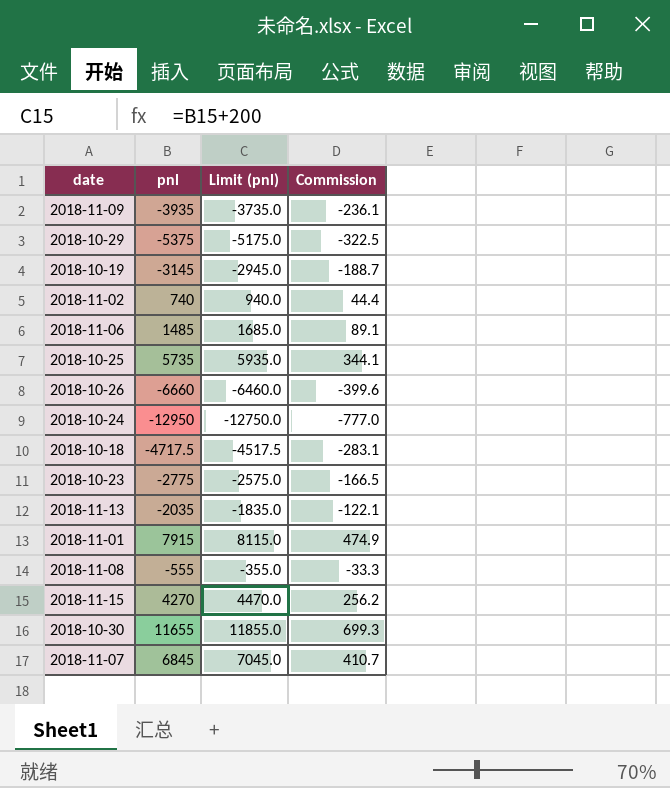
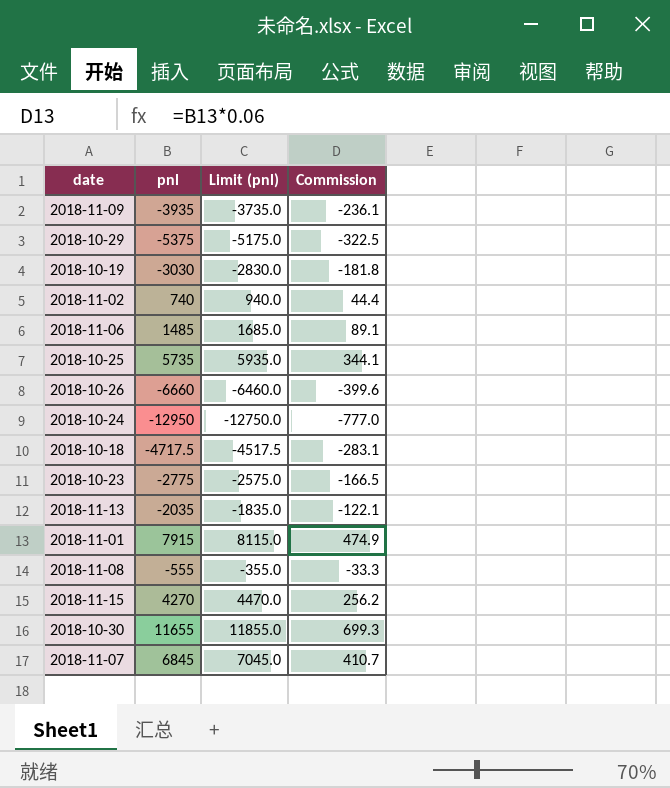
2018-10-19 | pnl: -3145 -> -3030
2018-10-19 | Limit (pnl): -2945.0 -> -2830.0
2018-10-19 | Commission: -188.7 -> -181.8

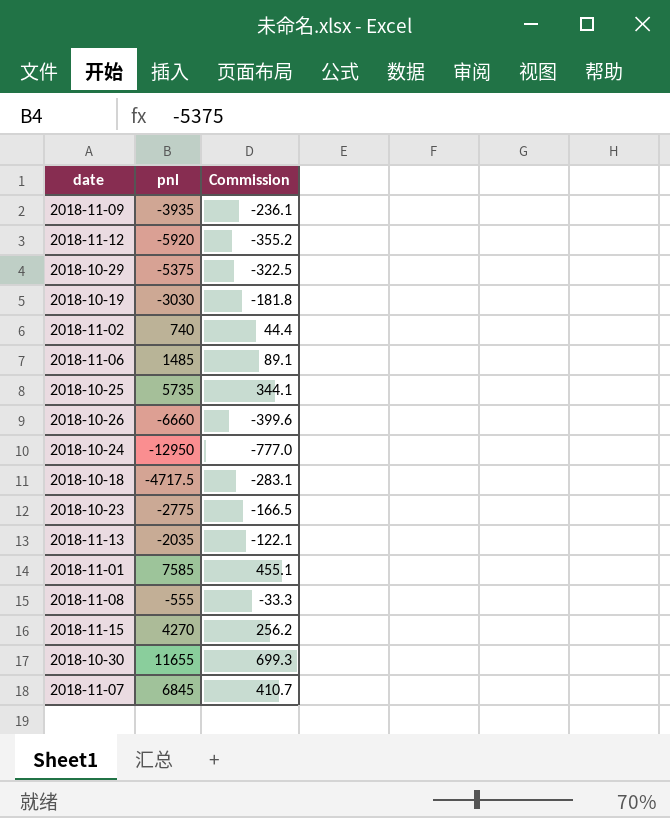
column Limit (pnl) | formula: [pnl] + 200 -> none
row 2018-11-12: none -> -5920 | -355.2
2018-11-01 | pnl: 7915 -> 7585
2018-11-01 | Commission: 474.9 -> 455.1

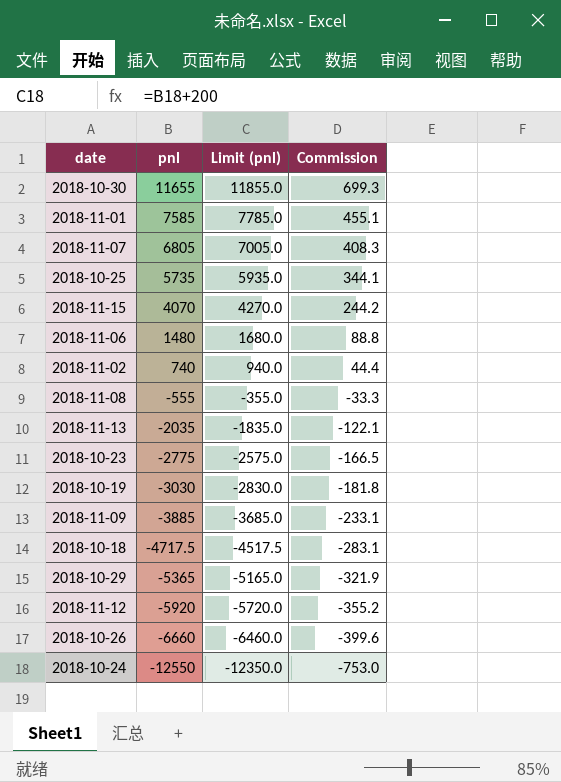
row order: none -> pnl descending
column Limit (pnl) | formula: none -> [pnl] + 200
2018-11-07 | pnl: 6845 -> 6805
2018-11-07 | Commission: 410.7 -> 408.3
2018-11-15 | pnl: 4270 -> 4070
2018-11-15 | Commission: 256.2 -> 244.2
2018-11-06 | pnl: 1485 -> 1480
2018-11-06 | Commission: 89.1 -> 88.8
2018-11-09 | pnl: -3935 -> -3885
2018-11-09 | Commission: -236.1 -> -233.1
2018-10-29 | pnl: -5375 -> -5365
2018-10-29 | Commission: -322.5 -> -321.9
2018-10-24 | pnl: -12950 -> -12550
2018-10-24 | Commission: -777.0 -> -753.0

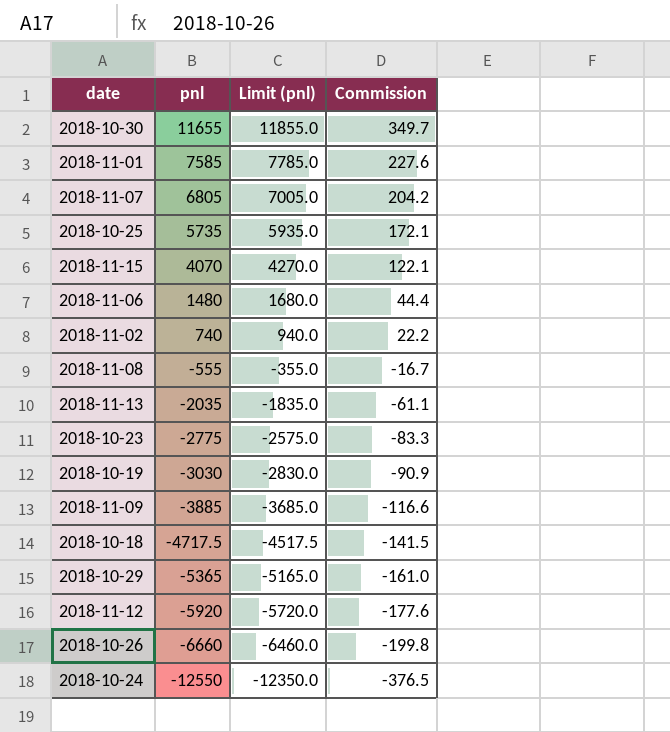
column Commission | formula: [pnl] * 0.06 -> [pnl] * 0.03

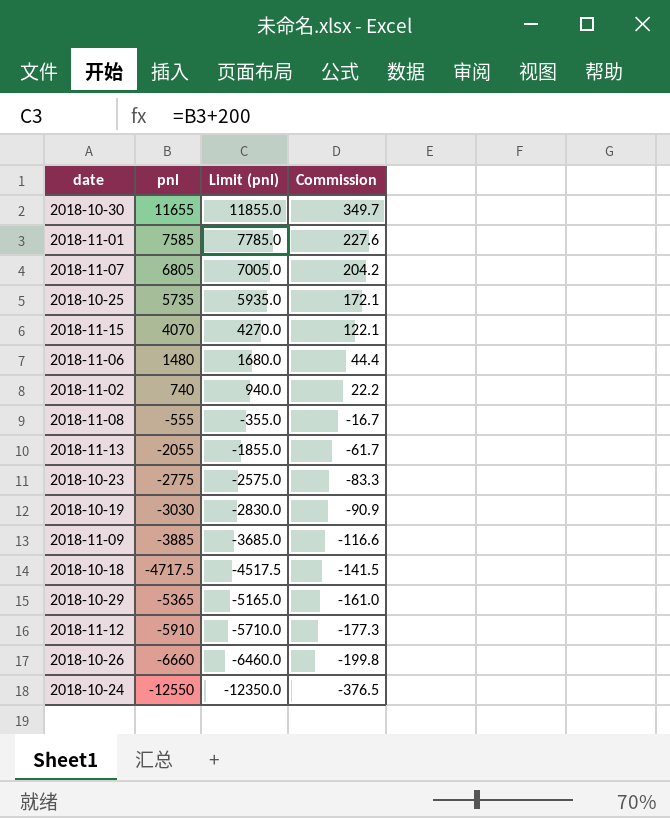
2018-11-13 | pnl: -2035 -> -2055
2018-11-13 | Limit (pnl): -1835.0 -> -1855.0
2018-11-13 | Commission: -61.1 -> -61.7
2018-11-12 | pnl: -5920 -> -5910
2018-11-12 | Limit (pnl): -5720.0 -> -5710.0
2018-11-12 | Commission: -177.6 -> -177.3

